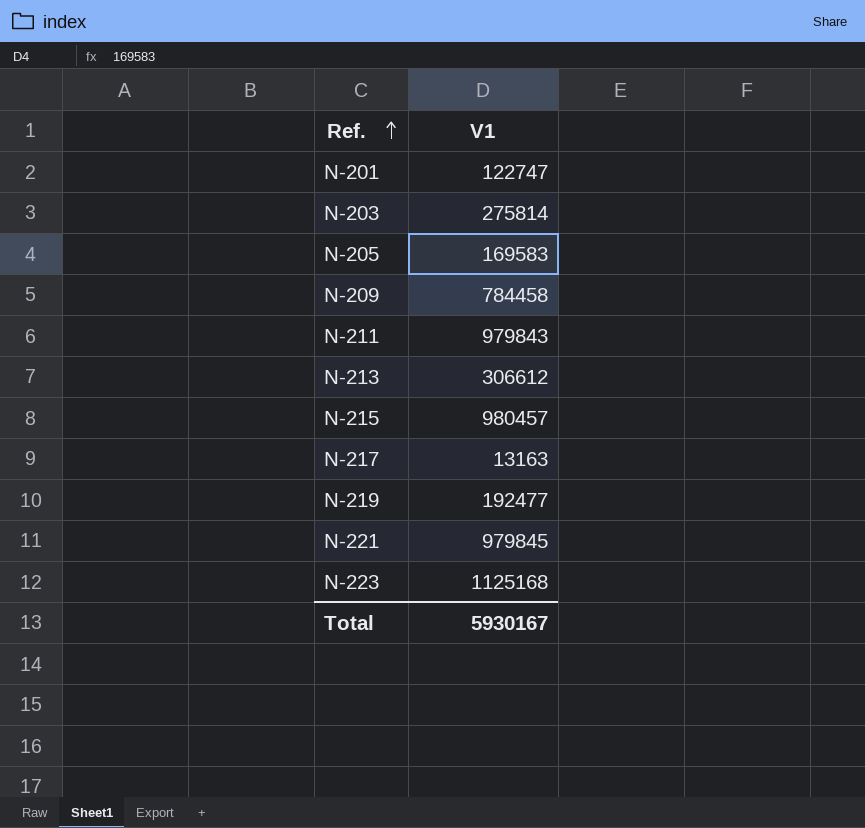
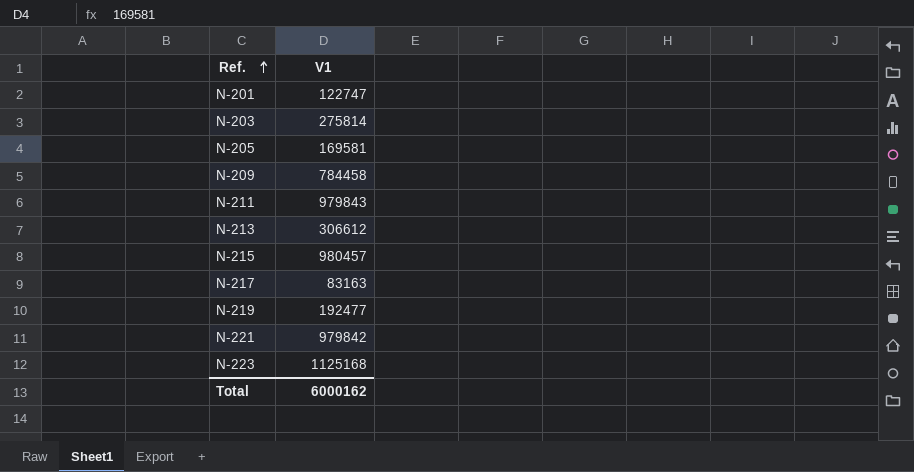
N-205 | V1: 169583 -> 169581
N-217 | V1: 13163 -> 83163
N-221 | V1: 979845 -> 979842
Total | V1: 5930167 -> 6000162

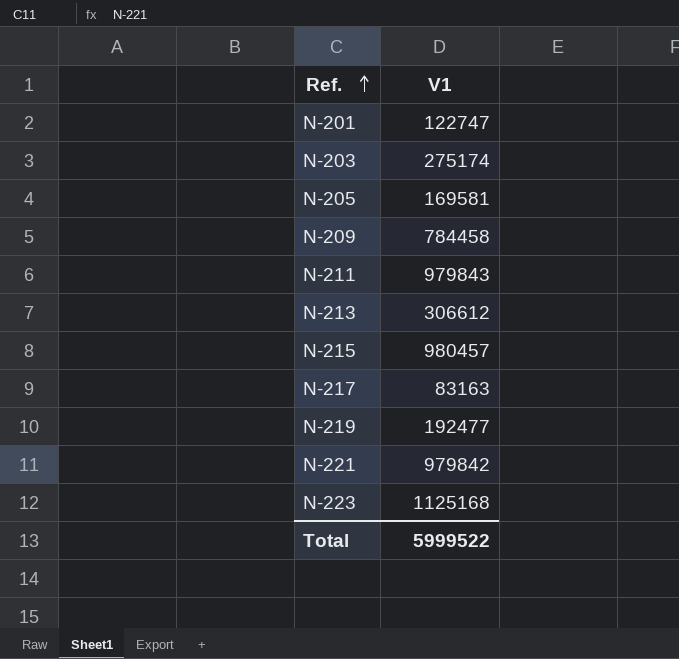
N-203 | V1: 275814 -> 275174
Total | V1: 6000162 -> 5999522

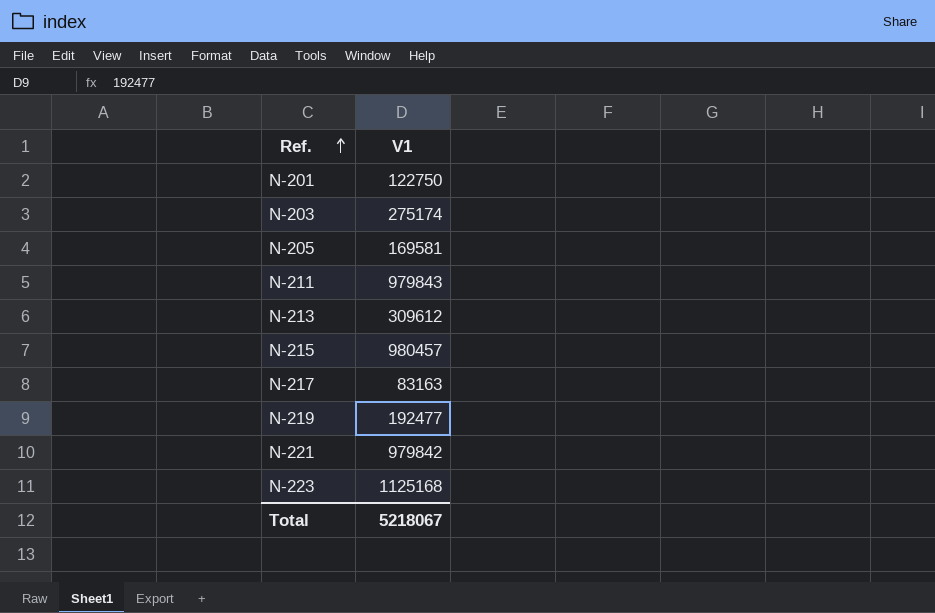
row N-209: 784458 -> none
N-201 | V1: 122747 -> 122750
N-213 | V1: 306612 -> 309612
Total | V1: 5999522 -> 5218067

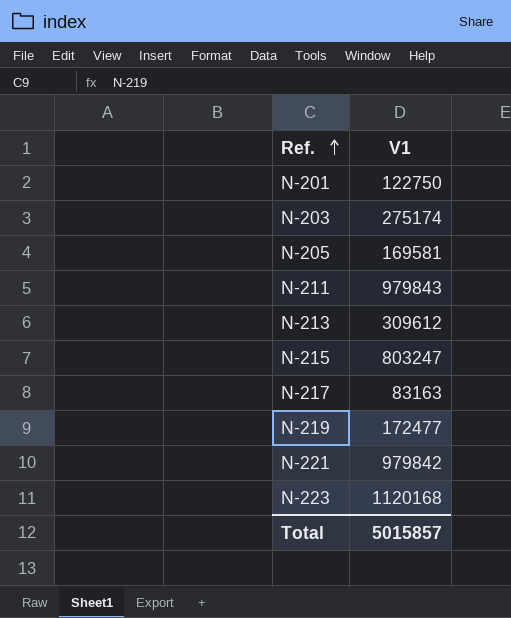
N-215 | V1: 980457 -> 803247
N-219 | V1: 192477 -> 172477
N-223 | V1: 1125168 -> 1120168
Total | V1: 5218067 -> 5015857

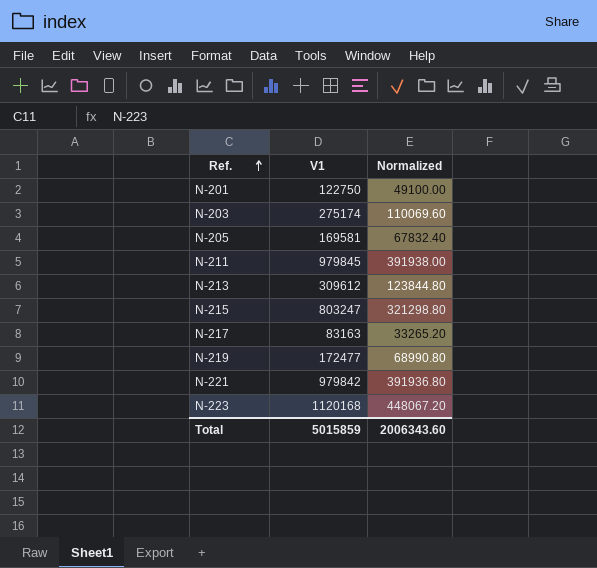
column Normalized | formula: none -> [V1] * 0.4
N-211 | V1: 979843 -> 979845
Total | V1: 5015857 -> 5015859

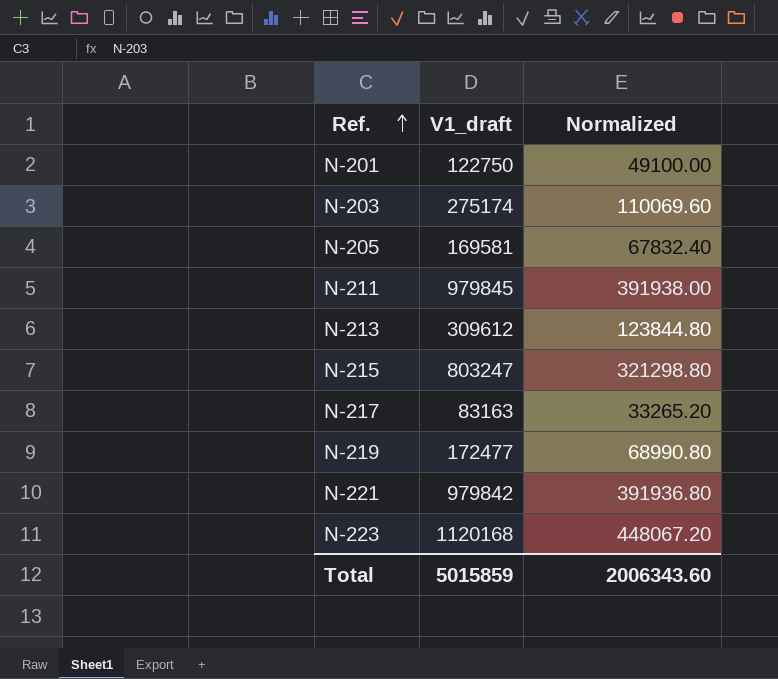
column name: V1 -> V1_draft

